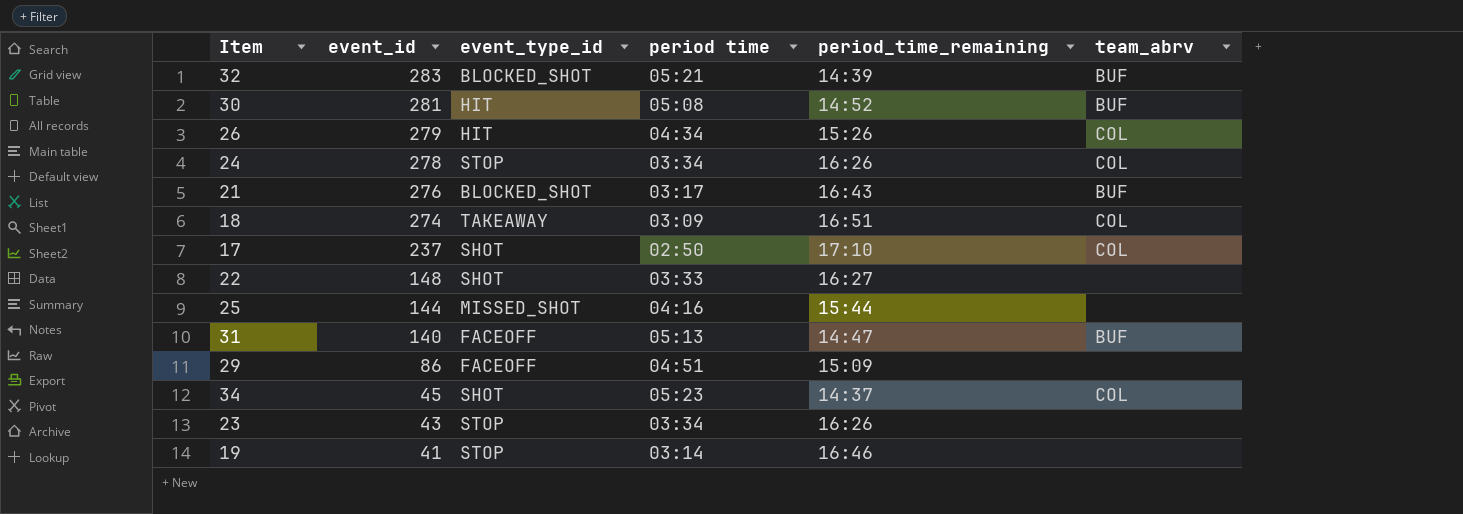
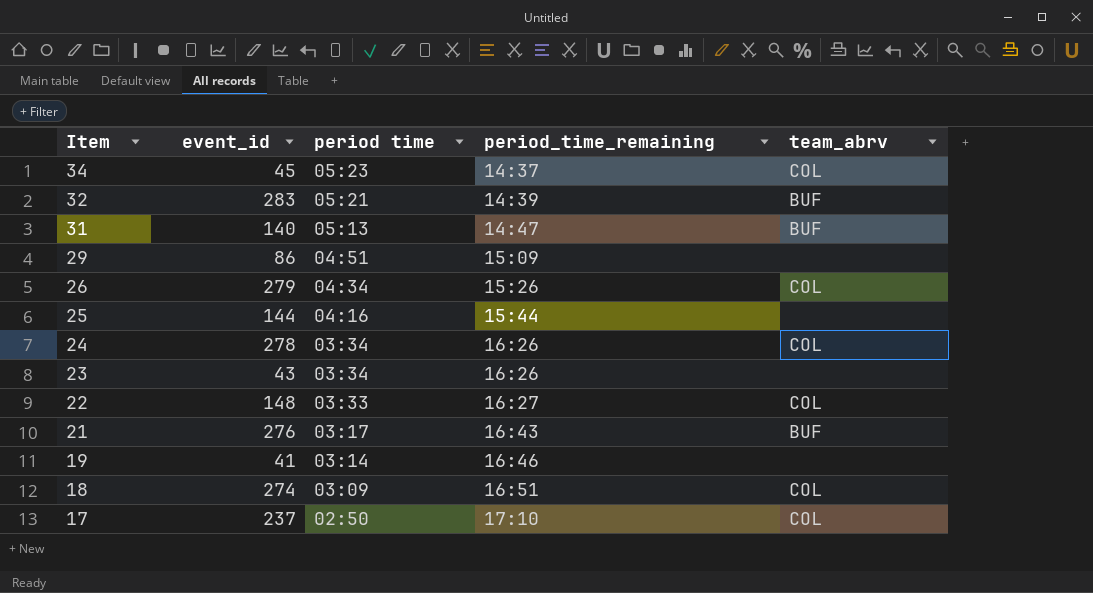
row order: event_id descending -> Item descending
column event_type_id | position: 3 -> none
row 30: 281 | HIT | 05:08 | 14:52 | BUF -> none
22 | team_abrv: none -> COL

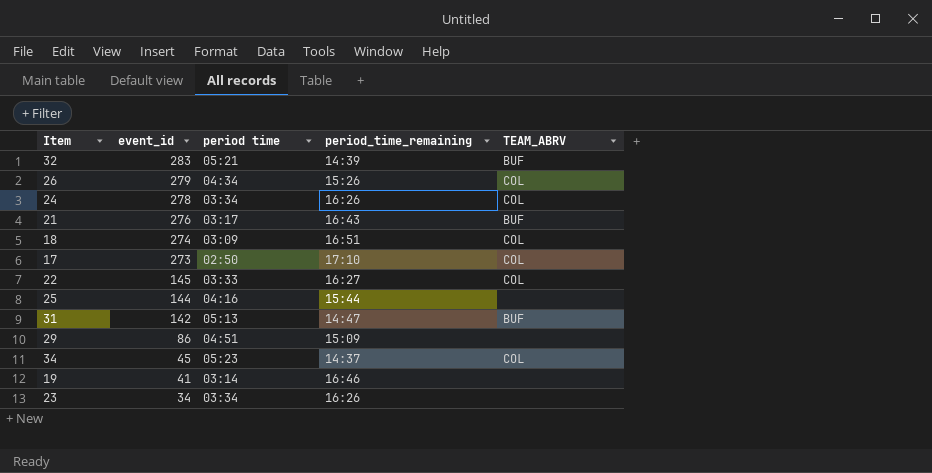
row order: Item descending -> event_id descending
column name: team_abrv -> TEAM_ABRV
17 | event_id: 237 -> 273
22 | event_id: 148 -> 145
31 | event_id: 140 -> 142
23 | event_id: 43 -> 34

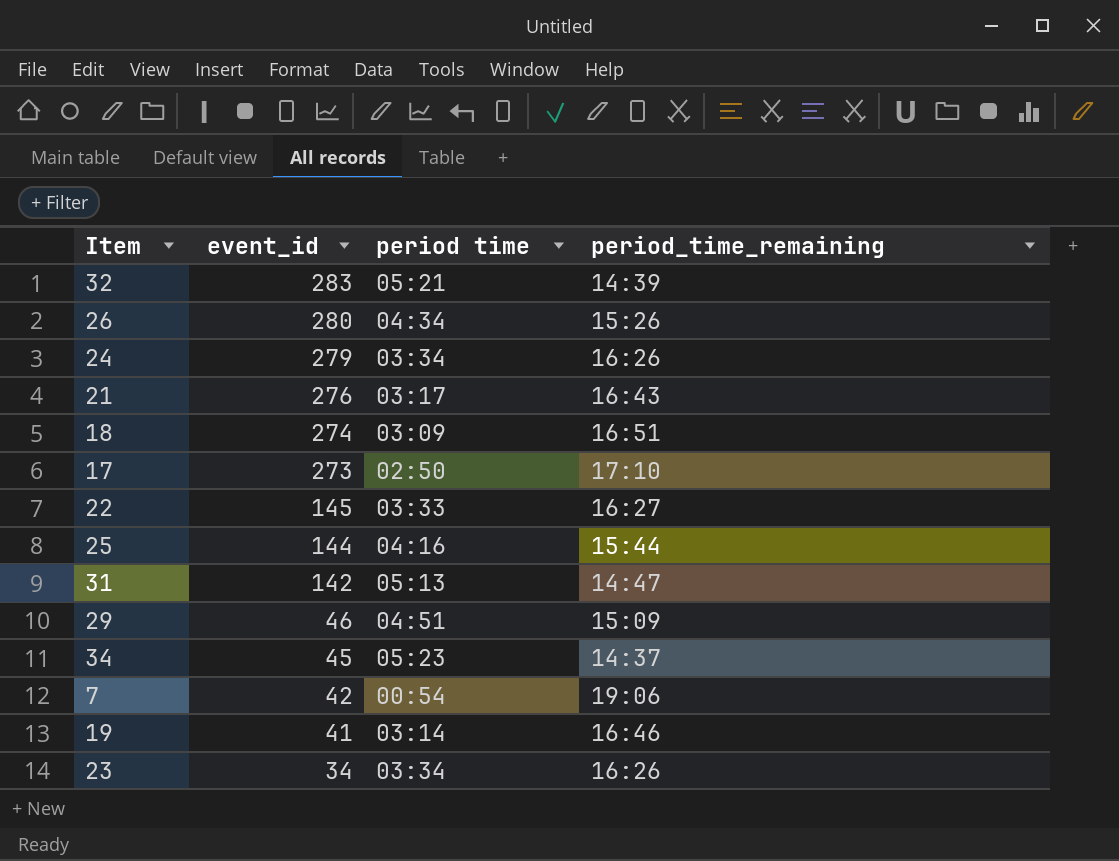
column TEAM_ABRV | position: 5 -> none
26 | event_id: 279 -> 280
24 | event_id: 278 -> 279
29 | event_id: 86 -> 46
row 7: none -> 42 | 00:54 | 19:06

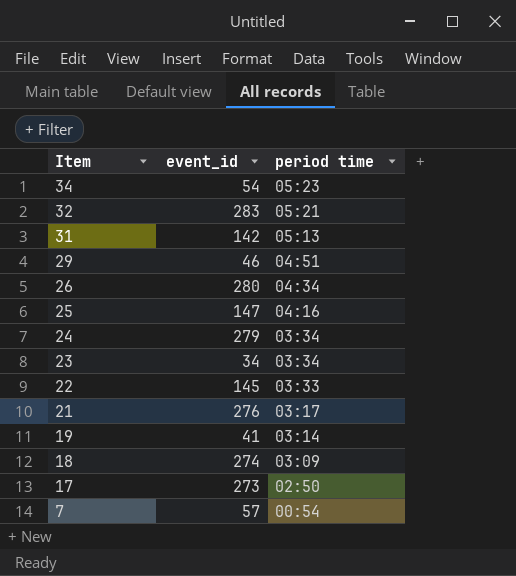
row order: event_id descending -> Item descending
column period_time_remaining | position: 4 -> none
34 | event_id: 45 -> 54
25 | event_id: 144 -> 147
7 | event_id: 42 -> 57

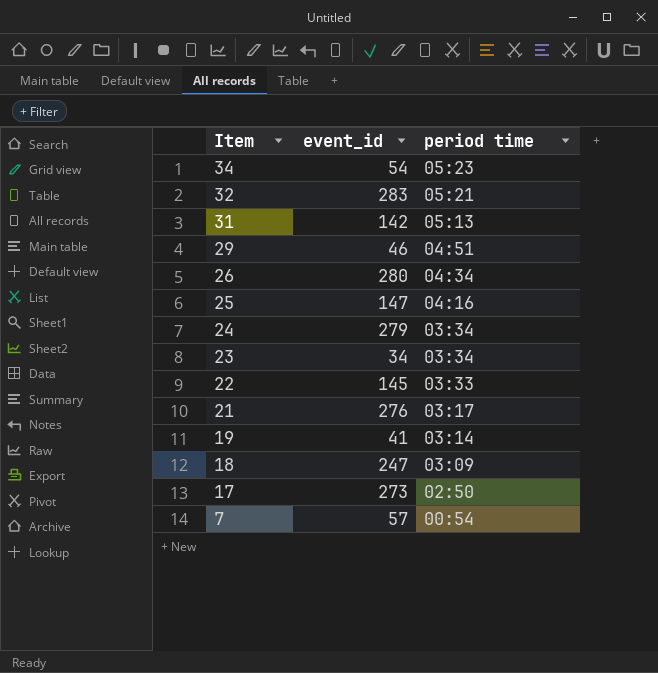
18 | event_id: 274 -> 247

